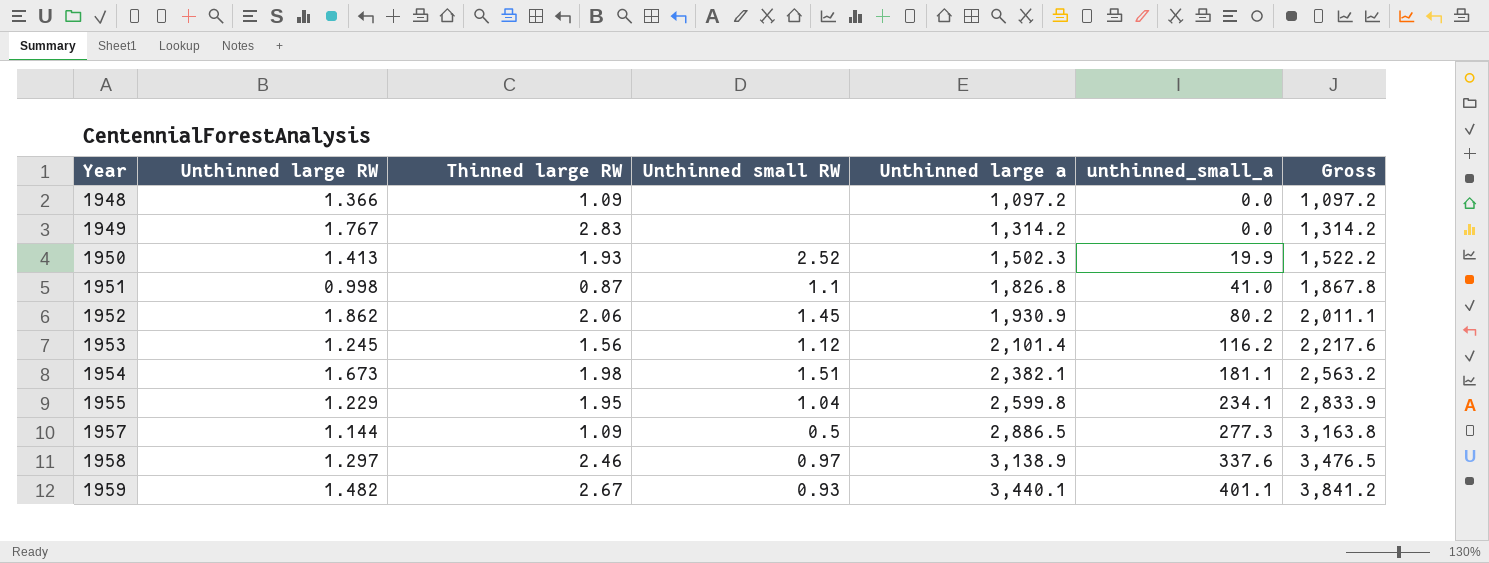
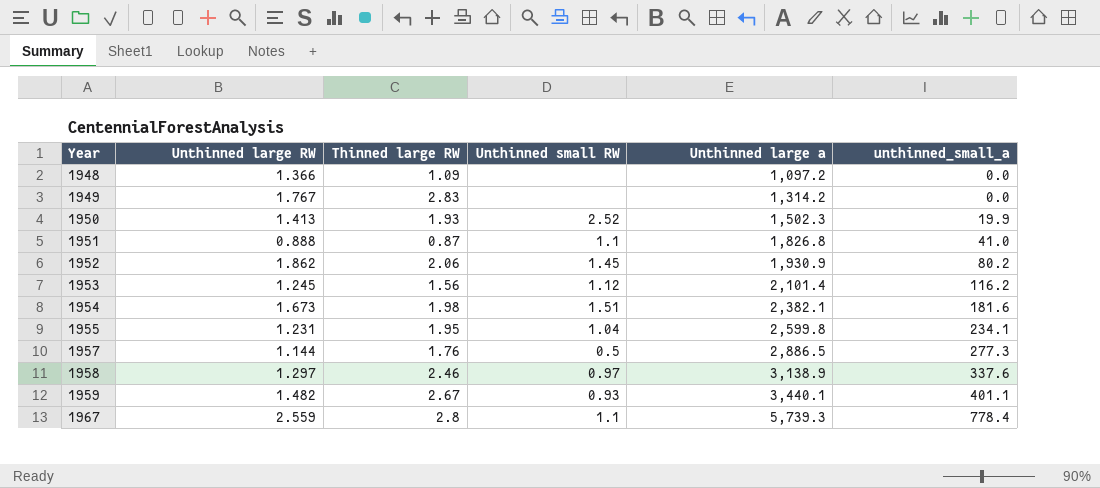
column Gross | formula: [Unthinned large a] + [unthinned_small_a] -> none
1951 | Unthinned large RW: 0.998 -> 0.888
1954 | unthinned_small_a: 181.1 -> 181.6
1955 | Unthinned large RW: 1.229 -> 1.231
1957 | Thinned large RW: 1.09 -> 1.76
row 1967: none -> 2.559 | 2.8 | 1.1 | 5,739.3 | 778.4

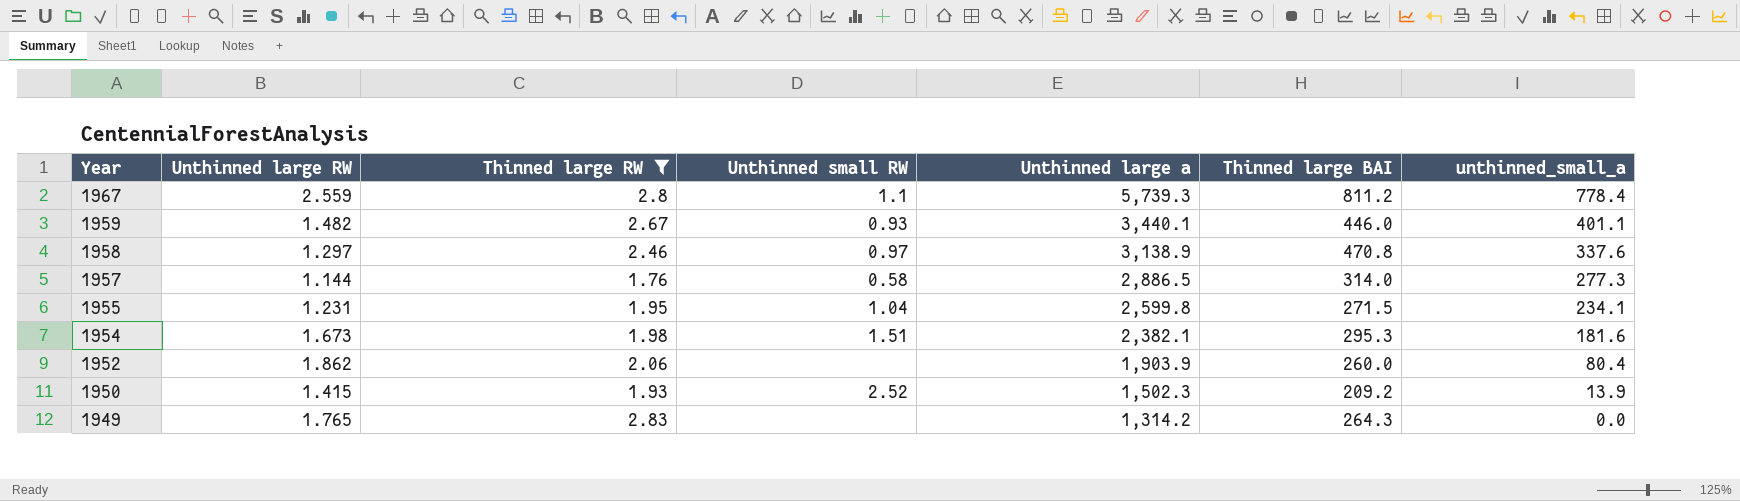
filter: none -> Thinned large RW >= 1.76
row order: Year ascending -> Year descending
column Thinned large BAI | position: none -> 6
1957 | Unthinned small RW: 0.5 -> 0.58
1952 | Unthinned small RW: 1.45 -> none
1952 | Unthinned large a: 1,930.9 -> 1,903.9
1952 | unthinned_small_a: 80.2 -> 80.4
1950 | Unthinned large RW: 1.413 -> 1.415
1950 | unthinned_small_a: 19.9 -> 13.9
1949 | Unthinned large RW: 1.767 -> 1.765

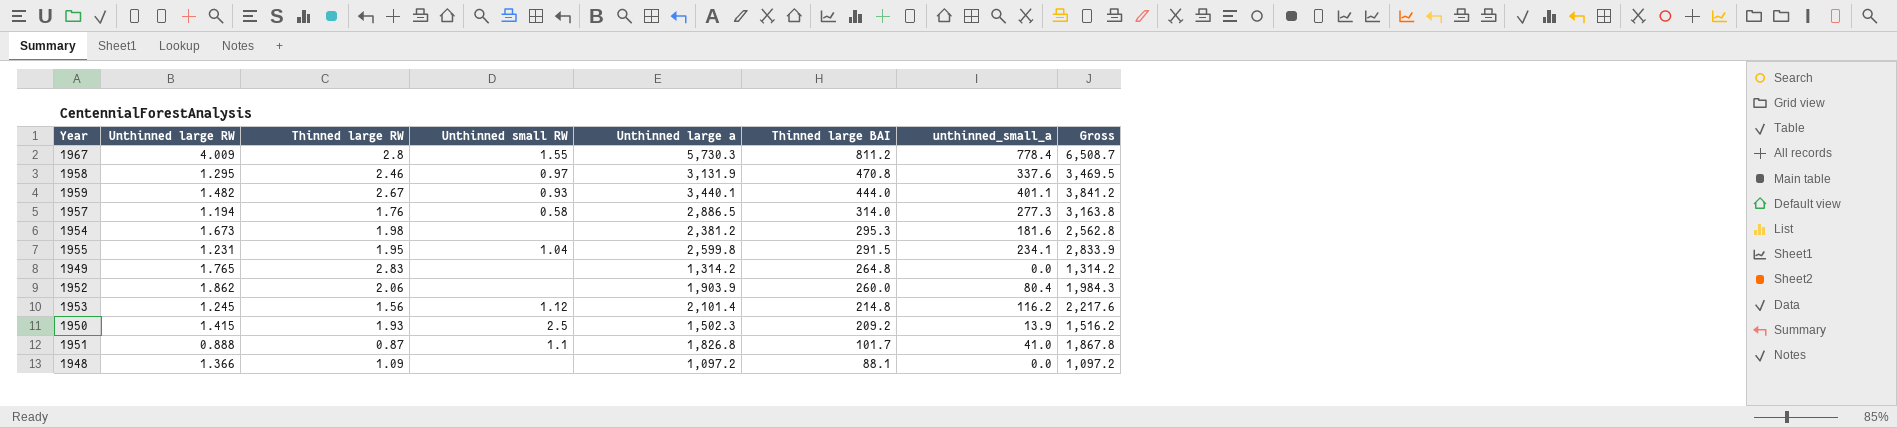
filter: Thinned large RW >= 1.76 -> none
row order: Year descending -> Thinned large BAI descending
column Gross | formula: none -> [Unthinned large a] + [unthinned_small_a]
1967 | Unthinned large RW: 2.559 -> 4.009
1967 | Unthinned small RW: 1.1 -> 1.55
1967 | Unthinned large a: 5,739.3 -> 5,730.3
1958 | Unthinned large RW: 1.297 -> 1.295
1958 | Unthinned large a: 3,138.9 -> 3,131.9
1959 | Thinned large BAI: 446.0 -> 444.0
1957 | Unthinned large RW: 1.144 -> 1.194
1954 | Unthinned small RW: 1.51 -> none
1954 | Unthinned large a: 2,382.1 -> 2,381.2
1955 | Thinned large BAI: 271.5 -> 291.5
1949 | Thinned large BAI: 264.3 -> 264.8
1950 | Unthinned small RW: 2.52 -> 2.5

